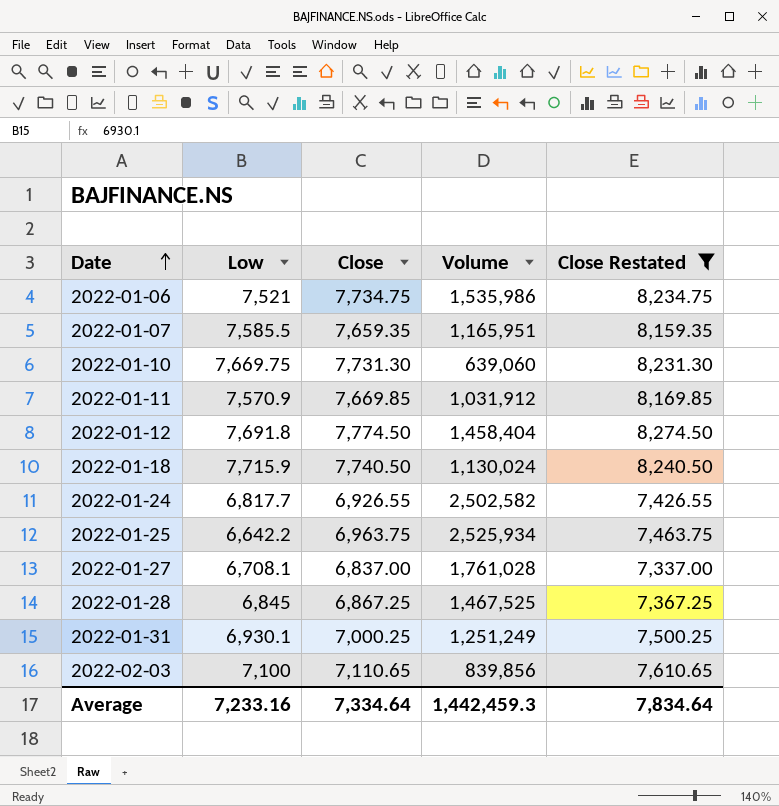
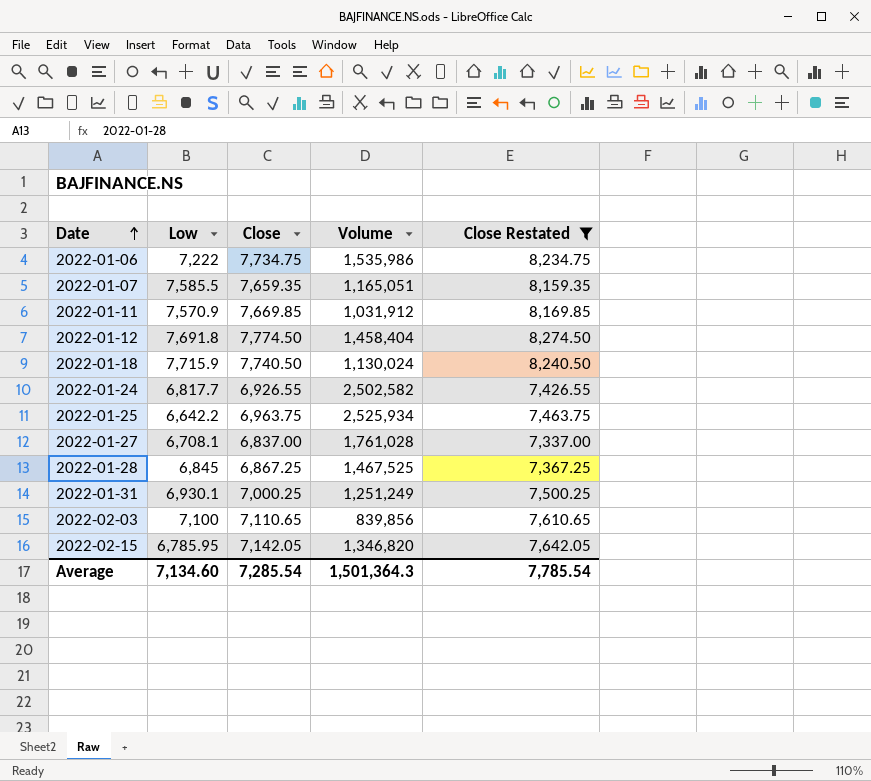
row 2022-01-10: 7,669.75 | 7,731.30 | 639,060 | 8,231.30 -> none
2022-01-06 | Low: 7,521 -> 7,222
2022-01-07 | Volume: 1,165,951 -> 1,165,051
row 2022-02-15: none -> 6,785.95 | 7,142.05 | 1,346,820 | 7,642.05
Average | Low: 7,233.16 -> 7,134.60
Average | Close: 7,334.64 -> 7,285.54
Average | Volume: 1,442,459.3 -> 1,501,364.3
Average | Close Restated: 7,834.64 -> 7,785.54

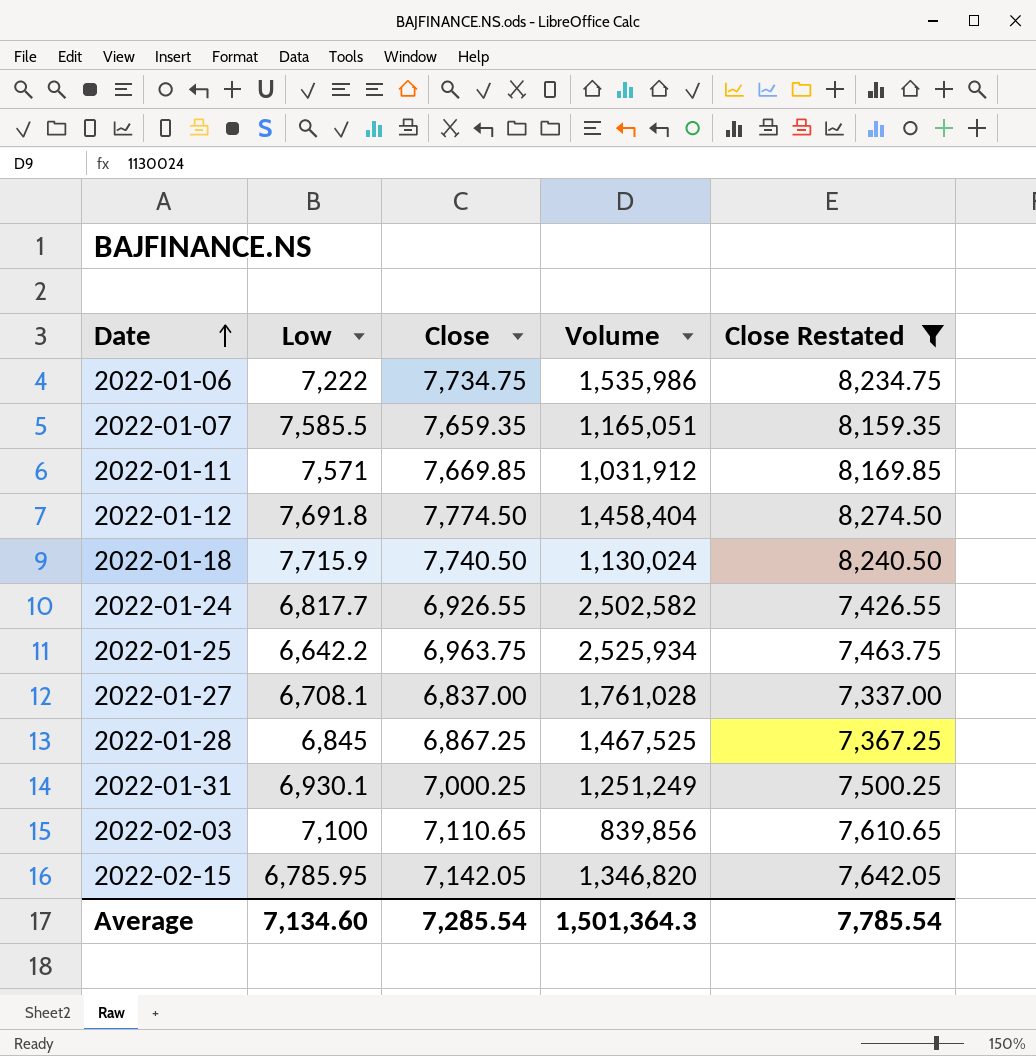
2022-01-11 | Low: 7,570.9 -> 7,571

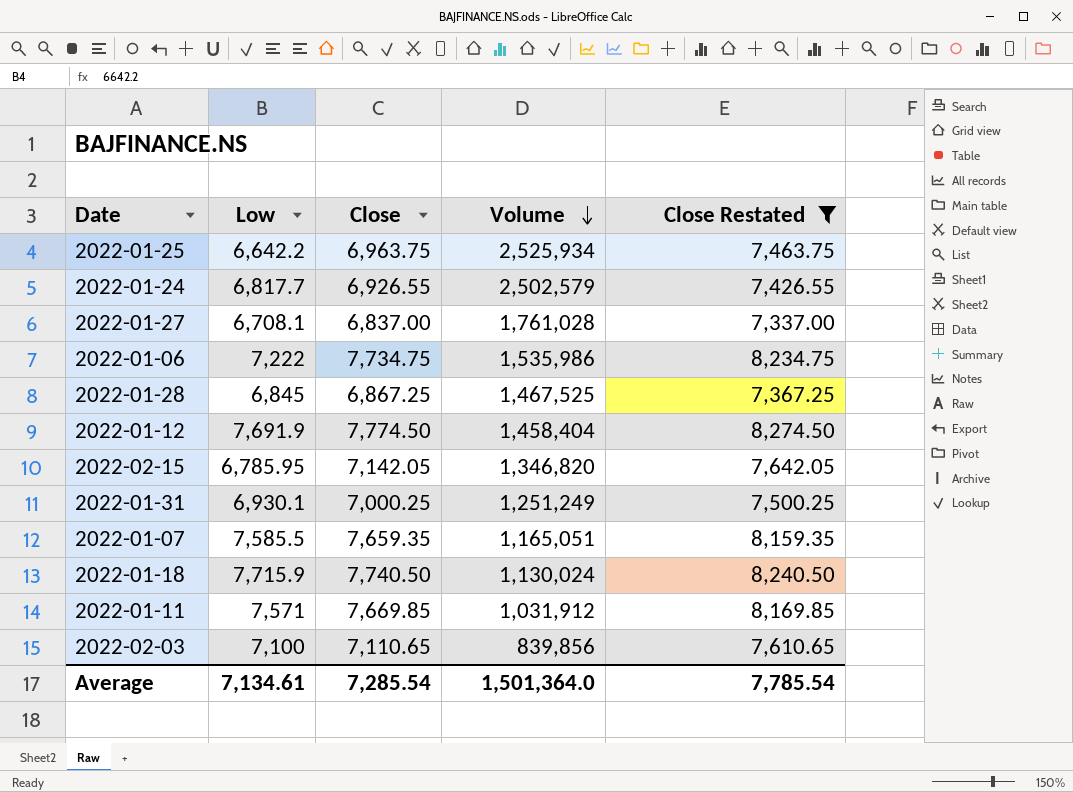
row order: Date ascending -> Volume descending
2022-01-24 | Volume: 2,502,582 -> 2,502,579
2022-01-12 | Low: 7,691.8 -> 7,691.9
Average | Low: 7,134.60 -> 7,134.61
Average | Volume: 1,501,364.3 -> 1,501,364.0

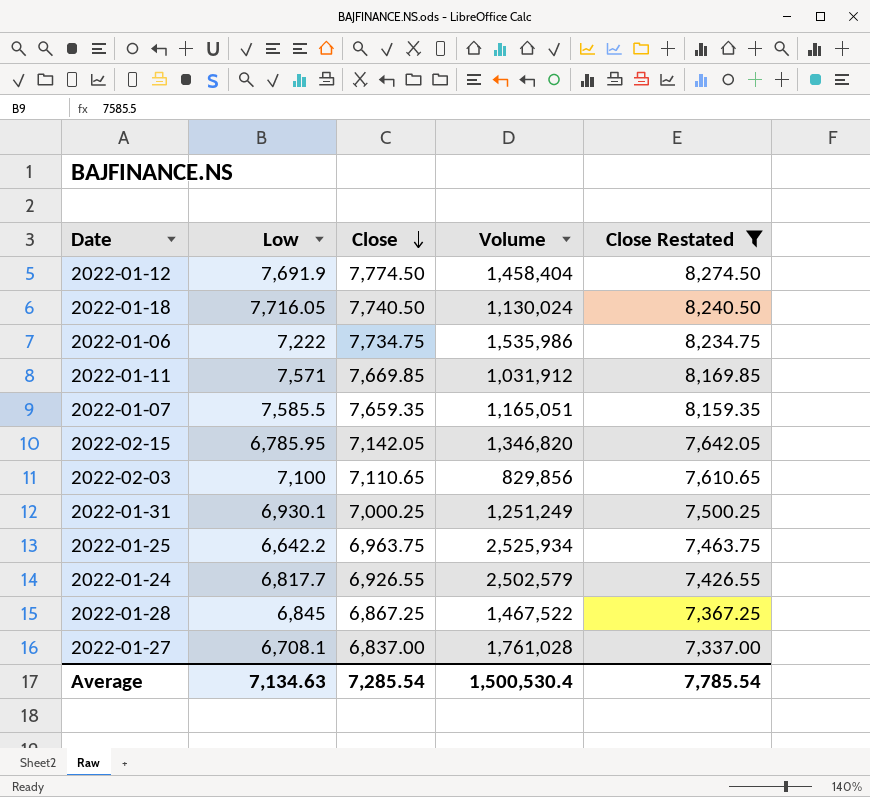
row order: Volume descending -> Close descending
2022-01-18 | Low: 7,715.9 -> 7,716.05
2022-02-03 | Volume: 839,856 -> 829,856
2022-01-28 | Volume: 1,467,525 -> 1,467,522
Average | Low: 7,134.61 -> 7,134.63
Average | Volume: 1,501,364.0 -> 1,500,530.4

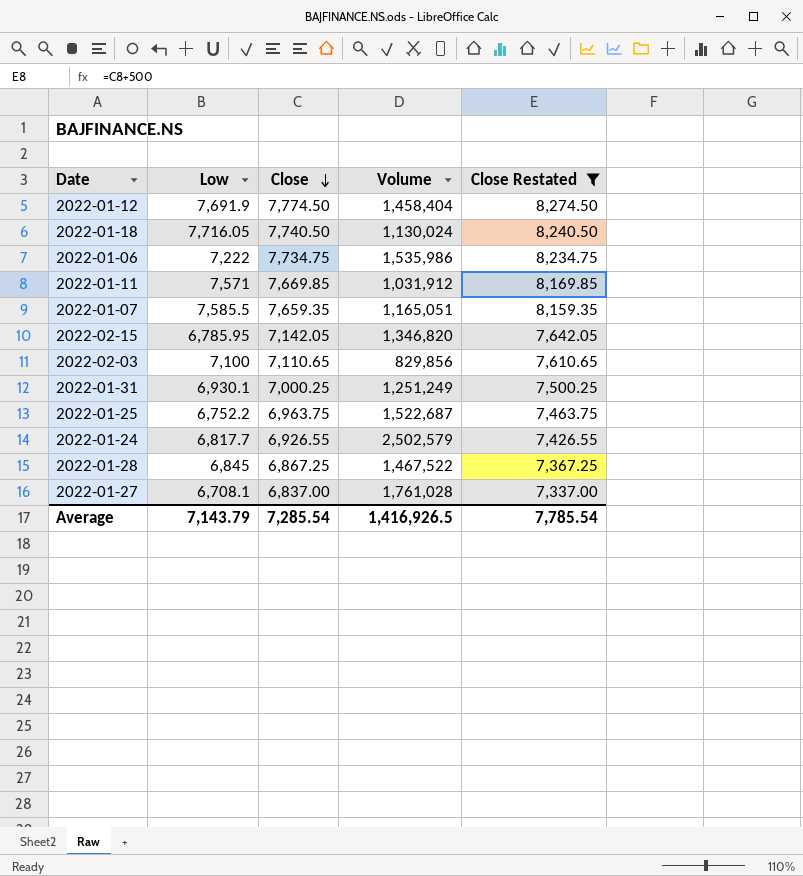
2022-01-25 | Low: 6,642.2 -> 6,752.2
2022-01-25 | Volume: 2,525,934 -> 1,522,687
Average | Low: 7,134.63 -> 7,143.79
Average | Volume: 1,500,530.4 -> 1,416,926.5

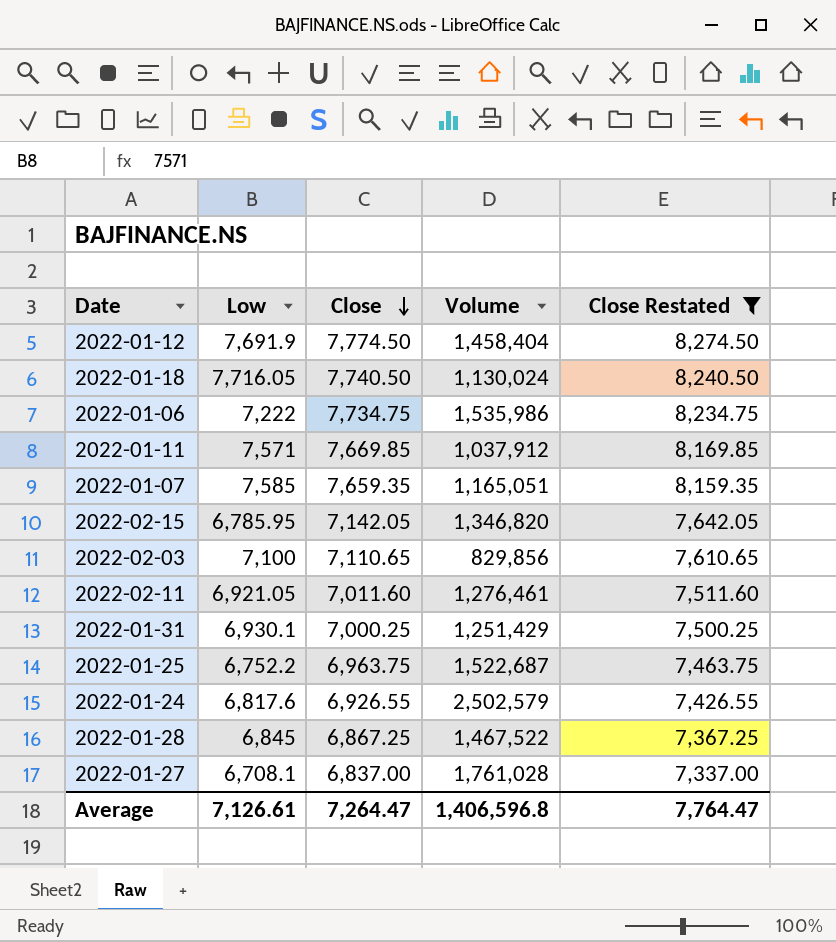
2022-01-11 | Volume: 1,031,912 -> 1,037,912
2022-01-07 | Low: 7,585.5 -> 7,585
row 2022-02-11: none -> 6,921.05 | 7,011.60 | 1,276,461 | 7,511.60
2022-01-31 | Volume: 1,251,249 -> 1,251,429
2022-01-24 | Low: 6,817.7 -> 6,817.6
Average | Low: 7,143.79 -> 7,126.61
Average | Close: 7,285.54 -> 7,264.47
Average | Volume: 1,416,926.5 -> 1,406,596.8
Average | Close Restated: 7,785.54 -> 7,764.47

